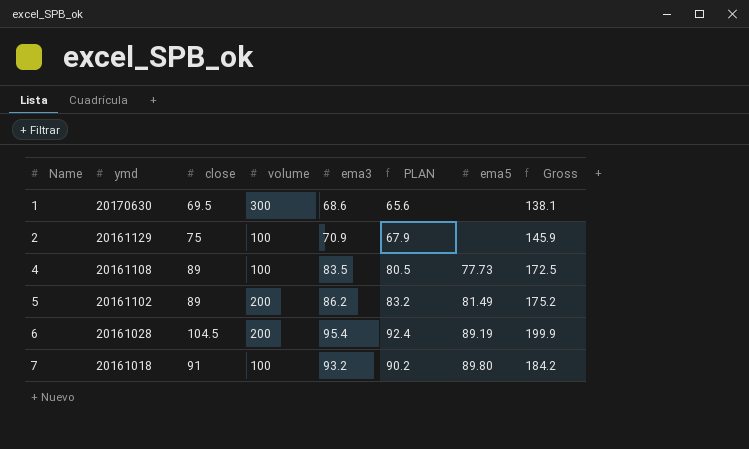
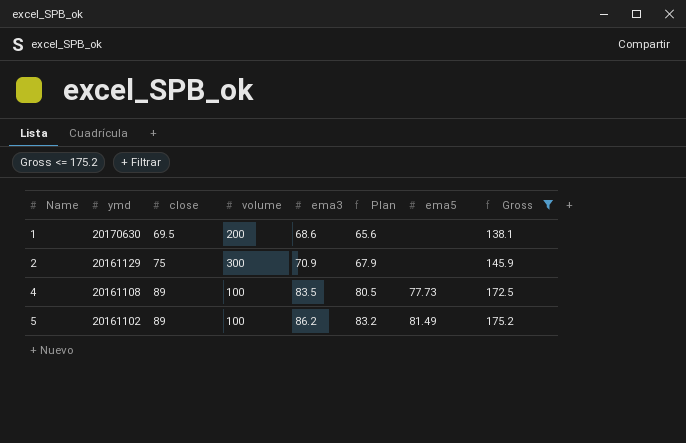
filter: none -> Gross <= 175.2
column name: PLAN -> Plan
1 | volume: 300 -> 200
2 | volume: 100 -> 300
5 | volume: 200 -> 100

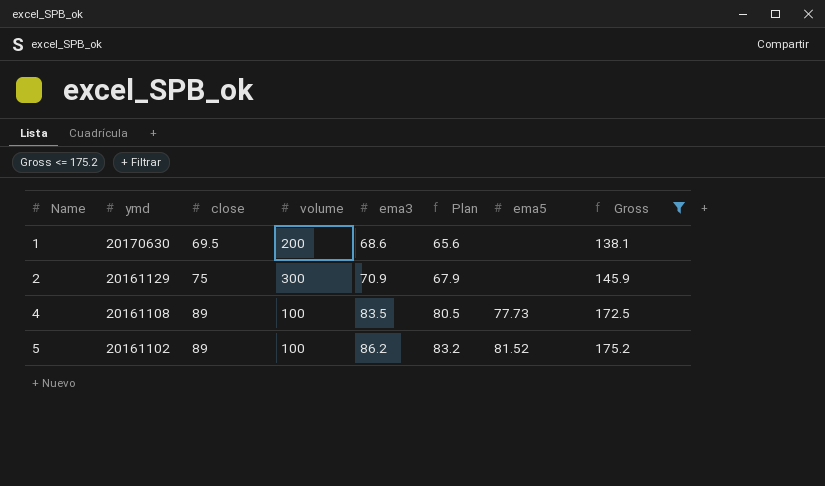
5 | ema5: 81.49 -> 81.52

